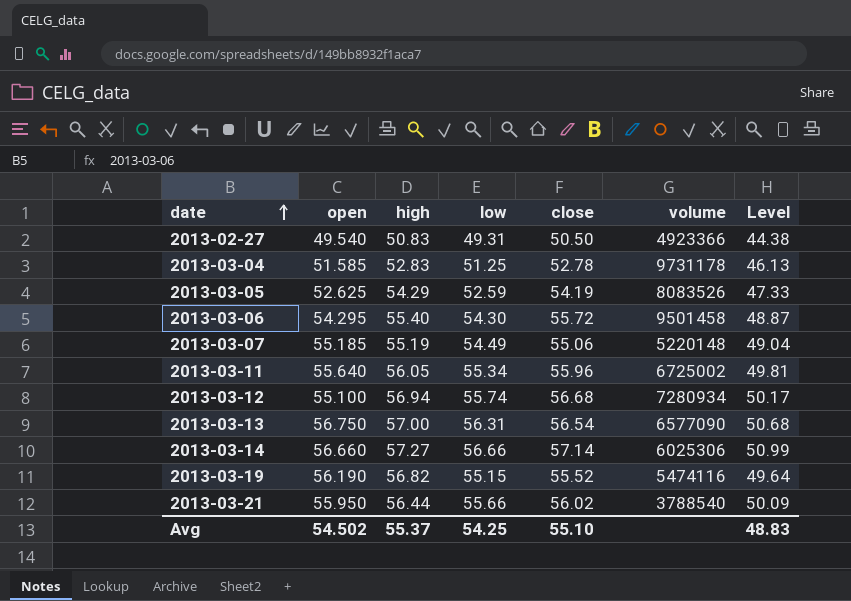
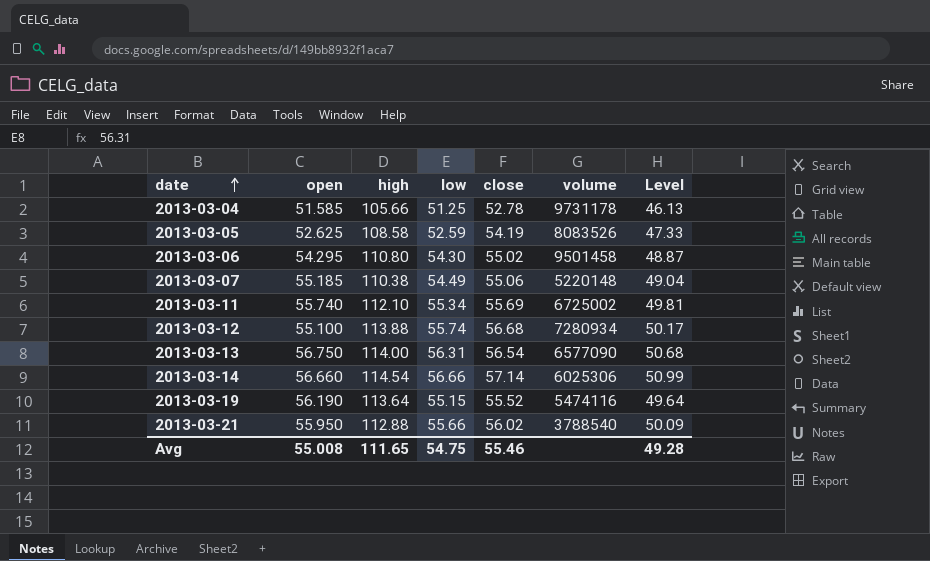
row 2013-02-27: 49.540 | 50.83 | 49.31 | 50.50 | 4923366 | 44.38 -> none
2013-03-04 | high: 52.83 -> 105.66
2013-03-05 | high: 54.29 -> 108.58
2013-03-06 | high: 55.40 -> 110.80
2013-03-06 | close: 55.72 -> 55.02
2013-03-07 | high: 55.19 -> 110.38
2013-03-11 | open: 55.640 -> 55.740
2013-03-11 | high: 56.05 -> 112.10
2013-03-11 | close: 55.96 -> 55.69
2013-03-12 | high: 56.94 -> 113.88
2013-03-13 | high: 57.00 -> 114.00
2013-03-14 | high: 57.27 -> 114.54
2013-03-19 | high: 56.82 -> 113.64
2013-03-21 | high: 56.44 -> 112.88
Avg | open: 54.502 -> 55.008
Avg | high: 55.37 -> 111.65
Avg | low: 54.25 -> 54.75
Avg | close: 55.10 -> 55.46
Avg | Level: 48.83 -> 49.28

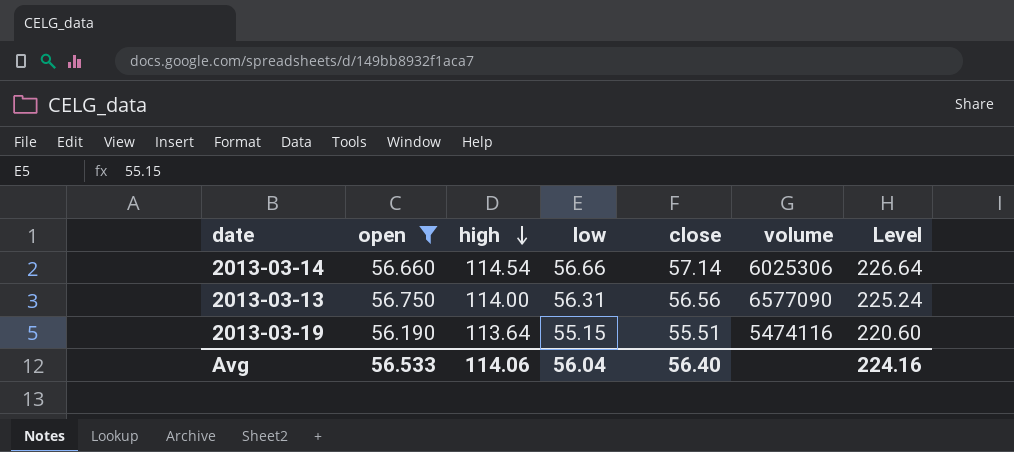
filter: none -> open >= 56.190
row order: date ascending -> high descending
column Level | formula: [low] * 0.9 -> [low] * 4
2013-03-13 | close: 56.54 -> 56.56
2013-03-19 | close: 55.52 -> 55.51
Avg | open: 55.008 -> 56.533
Avg | high: 111.65 -> 114.06
Avg | low: 54.75 -> 56.04
Avg | close: 55.46 -> 56.40
Avg | Level: 49.28 -> 224.16

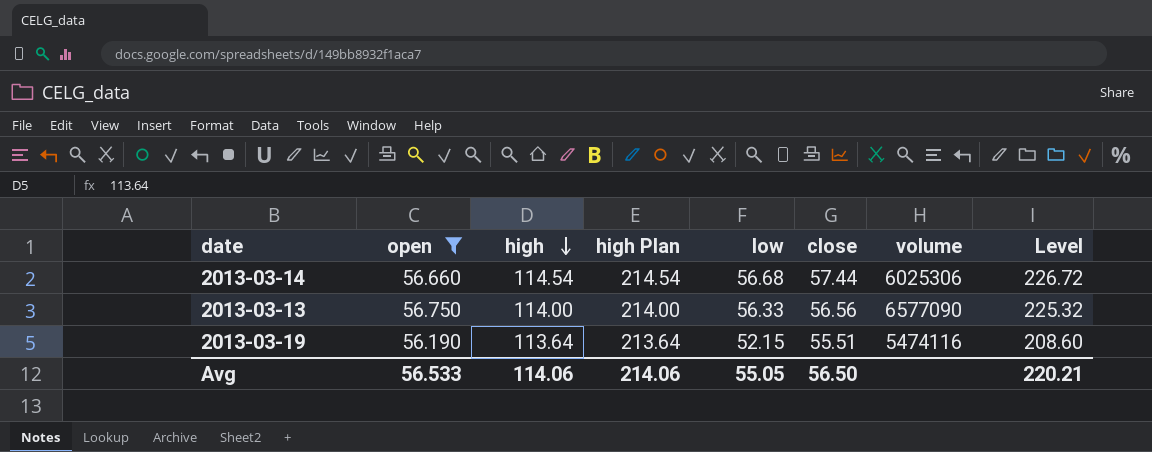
column high Plan | formula: none -> [high] + 100
2013-03-14 | low: 56.66 -> 56.68
2013-03-14 | close: 57.14 -> 57.44
2013-03-14 | Level: 226.64 -> 226.72
2013-03-13 | low: 56.31 -> 56.33
2013-03-13 | Level: 225.24 -> 225.32
2013-03-19 | low: 55.15 -> 52.15
2013-03-19 | Level: 220.60 -> 208.60
Avg | low: 56.04 -> 55.05
Avg | close: 56.40 -> 56.50
Avg | Level: 224.16 -> 220.21

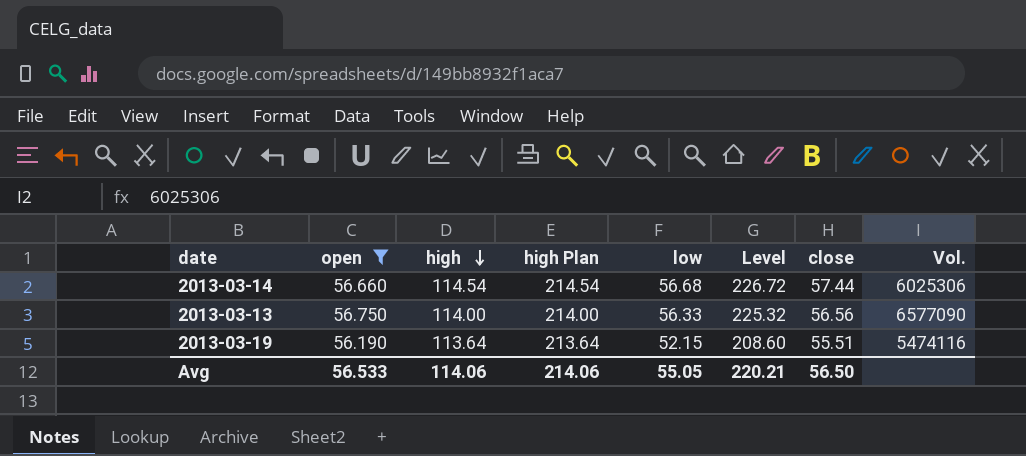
column Level | position: 8 -> 6
column name: volume -> Vol.

